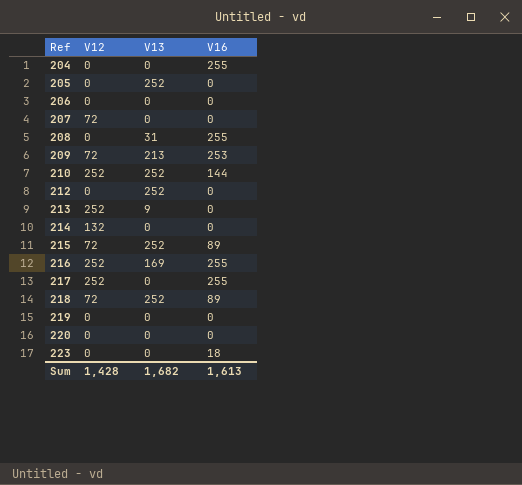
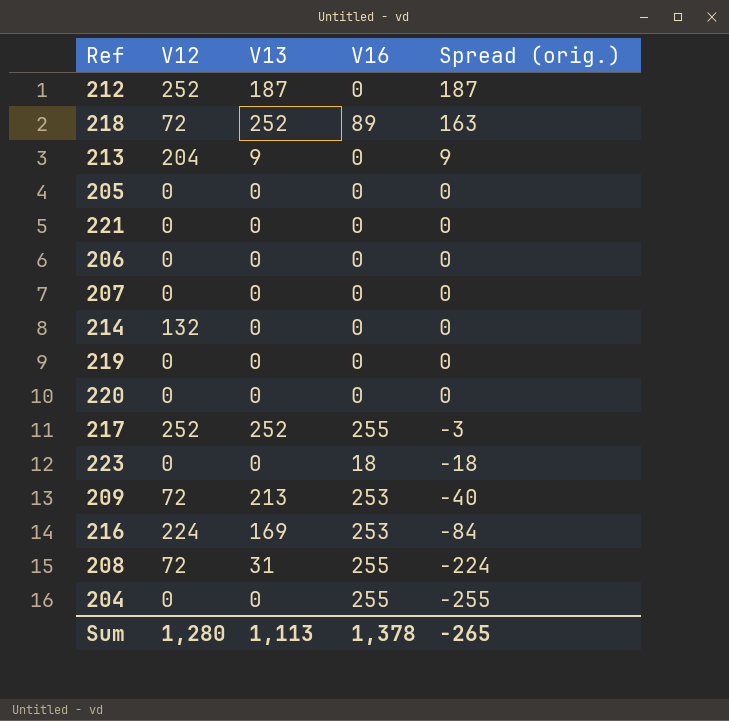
row order: Ref ascending -> Spread (orig.) descending
column Spread (orig.) | formula: none -> [V13] - [V16]
row 210: 252 | 252 | 144 -> none
row 215: 72 | 252 | 89 -> none
212 | V12: 0 -> 252
212 | V13: 252 -> 187
213 | V12: 252 -> 204
205 | V13: 252 -> 0
row 221: none -> 0 | 0 | 0 | 0
207 | V12: 72 -> 0
217 | V13: 0 -> 252
216 | V12: 252 -> 224
216 | V16: 255 -> 253
208 | V12: 0 -> 72
Sum | V12: 1,428 -> 1,280
Sum | V13: 1,682 -> 1,113
Sum | V16: 1,613 -> 1,378

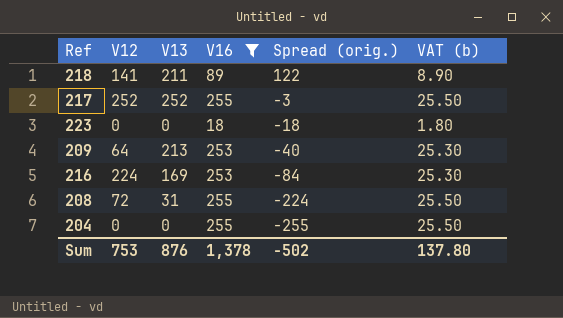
filter: none -> V16 != 0
column VAT (b) | formula: none -> [V16] * 0.1
218 | V12: 72 -> 141
218 | V13: 252 -> 211
218 | Spread (orig.): 163 -> 122
209 | V12: 72 -> 64
Sum | V12: 1,280 -> 753
Sum | V13: 1,113 -> 876
Sum | Spread (orig.): -265 -> -502

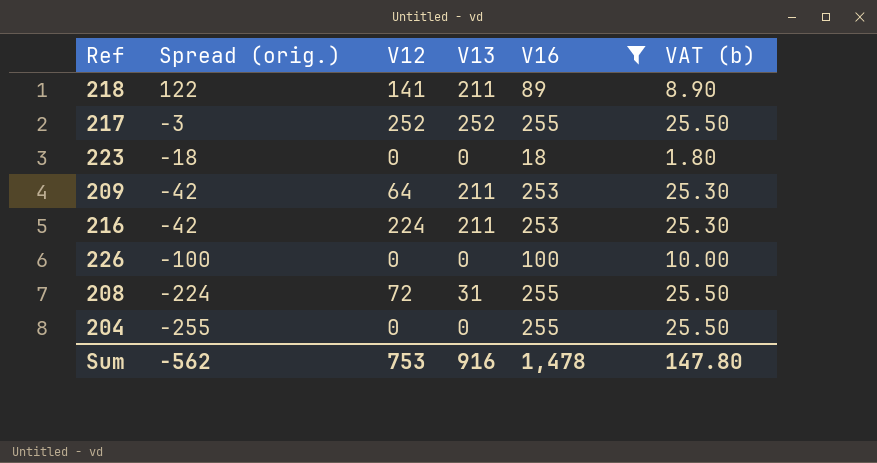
column Spread (orig.) | position: 5 -> 2
209 | Spread (orig.): -40 -> -42
209 | V13: 213 -> 211
216 | Spread (orig.): -84 -> -42
216 | V13: 169 -> 211
row 226: none -> -100 | 0 | 0 | 100 | 10.00
Sum | Spread (orig.): -502 -> -562
Sum | V13: 876 -> 916
Sum | V16: 1,378 -> 1,478
Sum | VAT (b): 137.80 -> 147.80

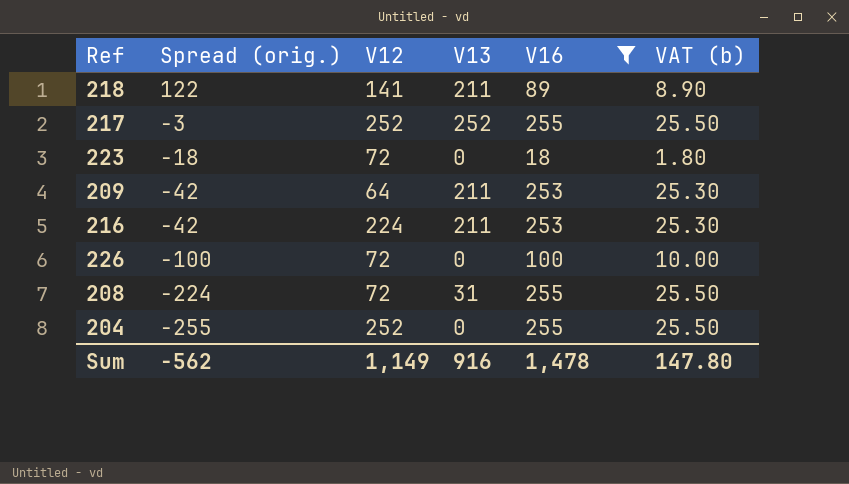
223 | V12: 0 -> 72
226 | V12: 0 -> 72
204 | V12: 0 -> 252
Sum | V12: 753 -> 1,149

